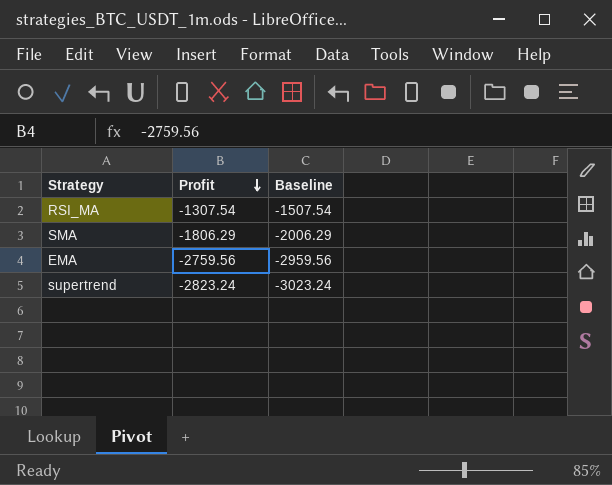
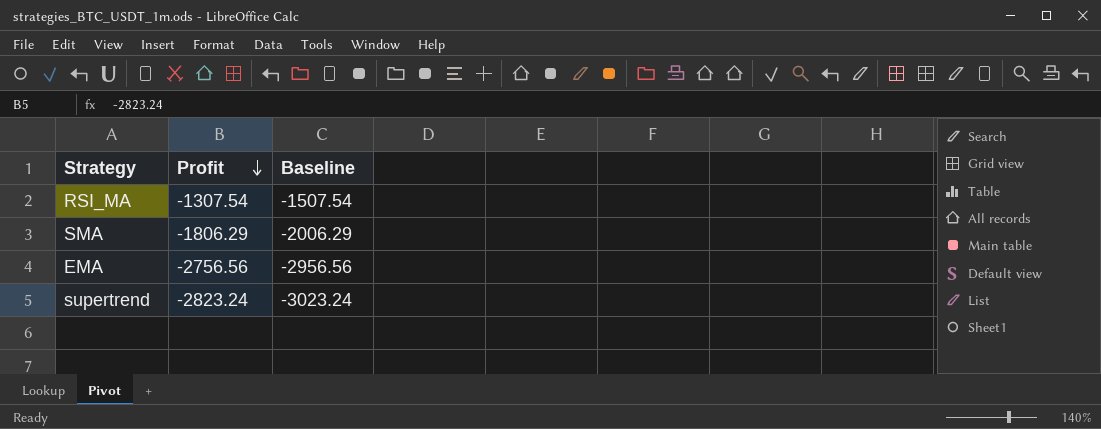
EMA | Profit: -2759.56 -> -2756.56
EMA | Baseline: -2959.56 -> -2956.56

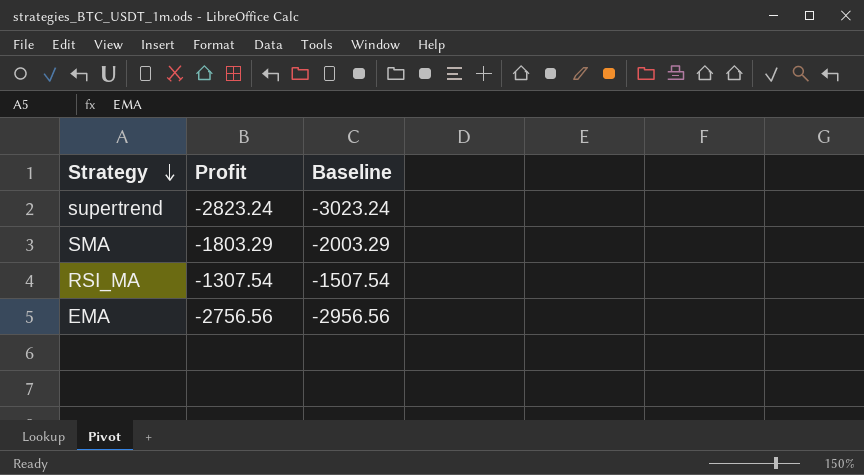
row order: Profit descending -> Strategy descending
SMA | Profit: -1806.29 -> -1803.29
SMA | Baseline: -2006.29 -> -2003.29

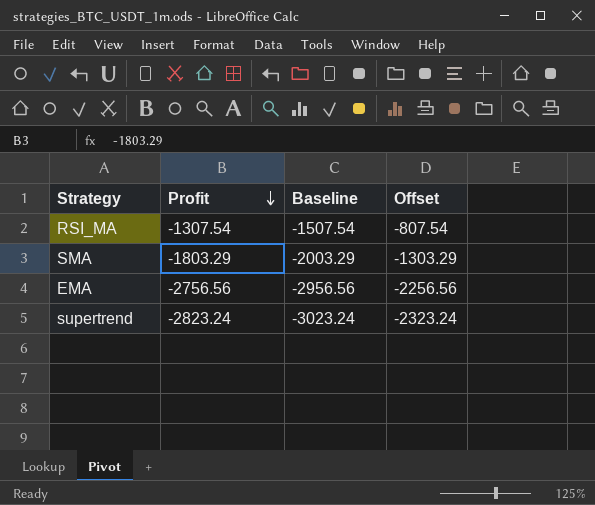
row order: Strategy descending -> Profit descending
column Offset | formula: none -> [Profit] + 500

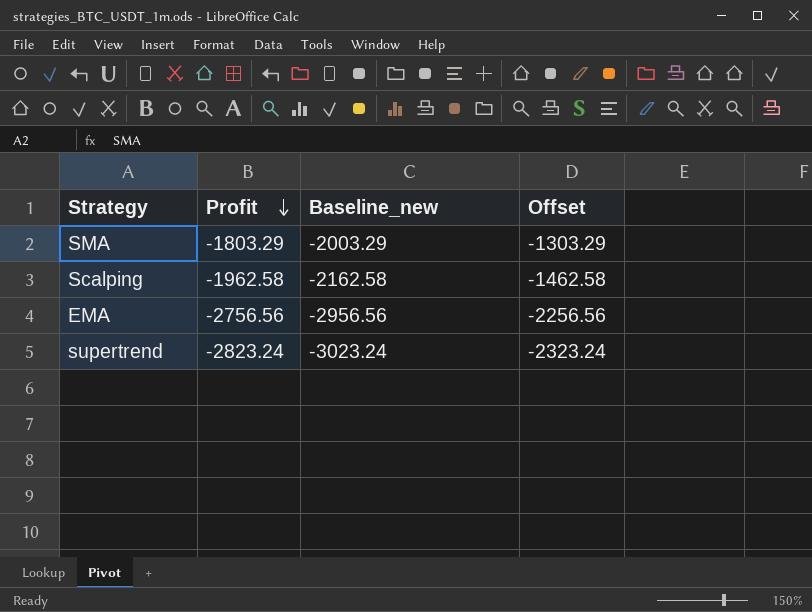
column name: Baseline -> Baseline_new
row RSI_MA: -1307.54 | -1507.54 | -807.54 -> none
row Scalping: none -> -1962.58 | -2162.58 | -1462.58

